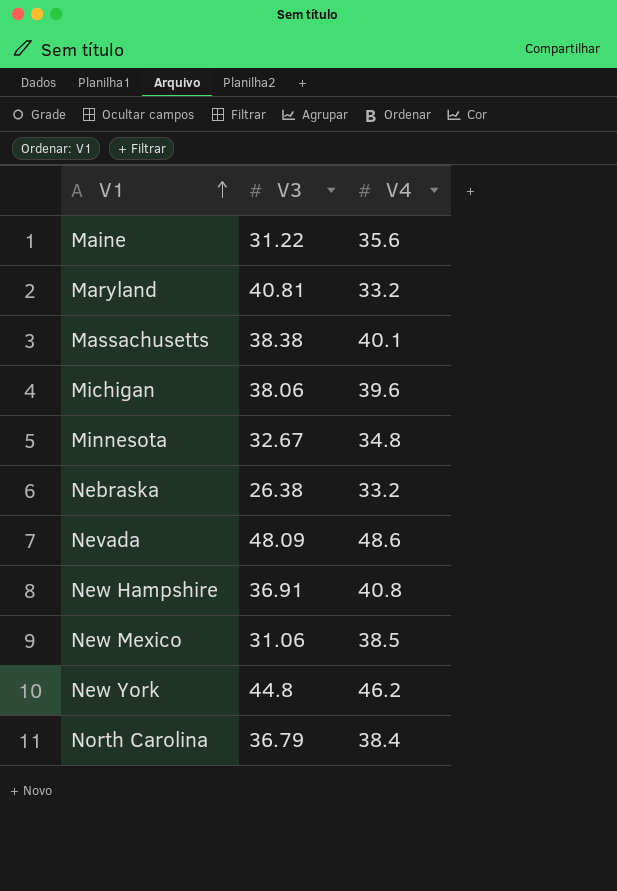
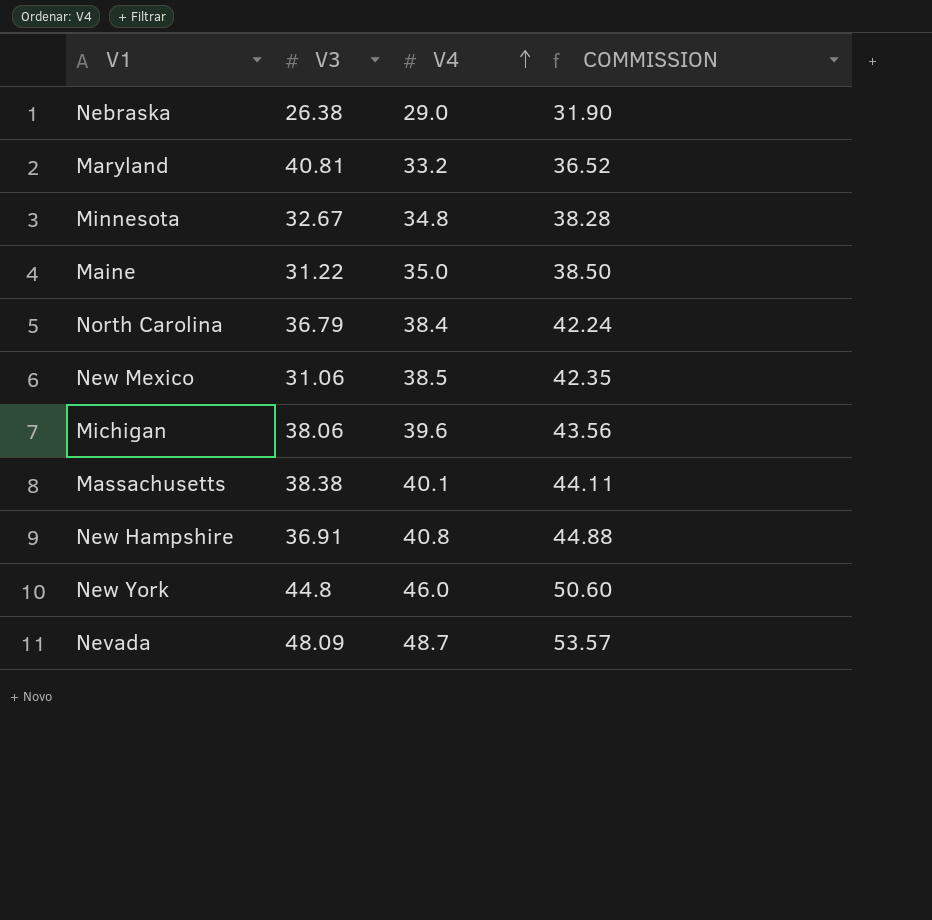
row order: V1 ascending -> V4 ascending
column COMMISSION | formula: none -> [V4] * 1.1
Nebraska | V4: 33.2 -> 29.0
Maine | V4: 35.6 -> 35.0
New York | V4: 46.2 -> 46.0
Nevada | V4: 48.6 -> 48.7

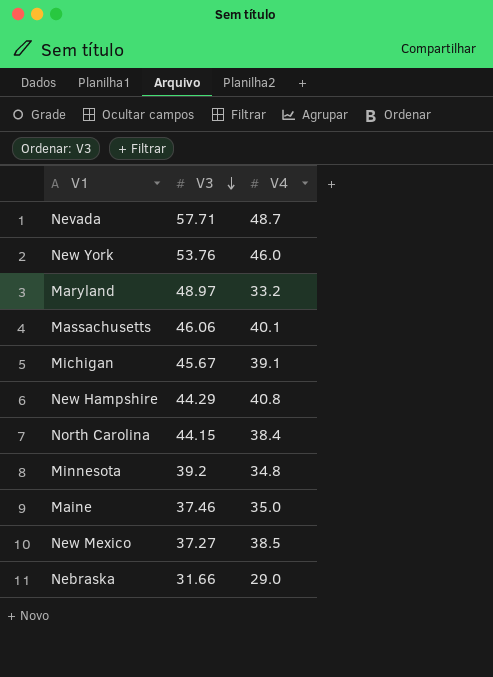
row order: V4 ascending -> V3 descending
column COMMISSION | formula: [V4] * 1.1 -> none
Nevada | V3: 48.09 -> 57.71
New York | V3: 44.8 -> 53.76
Maryland | V3: 40.81 -> 48.97
Massachusetts | V3: 38.38 -> 46.06
Michigan | V3: 38.06 -> 45.67
Michigan | V4: 39.6 -> 39.1
New Hampshire | V3: 36.91 -> 44.29
North Carolina | V3: 36.79 -> 44.15
Minnesota | V3: 32.67 -> 39.2
Maine | V3: 31.22 -> 37.46
New Mexico | V3: 31.06 -> 37.27
Nebraska | V3: 26.38 -> 31.66

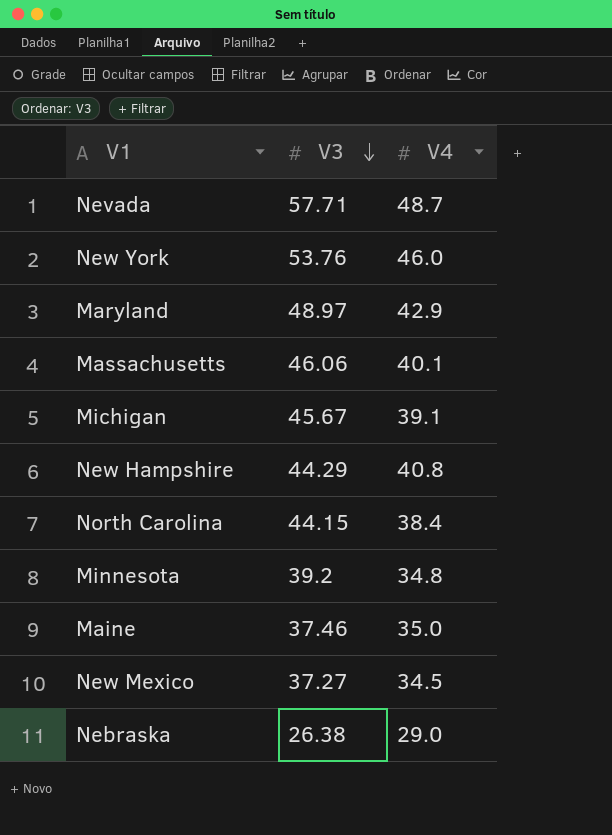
Maryland | V4: 33.2 -> 42.9
New Mexico | V4: 38.5 -> 34.5
Nebraska | V3: 31.66 -> 26.38

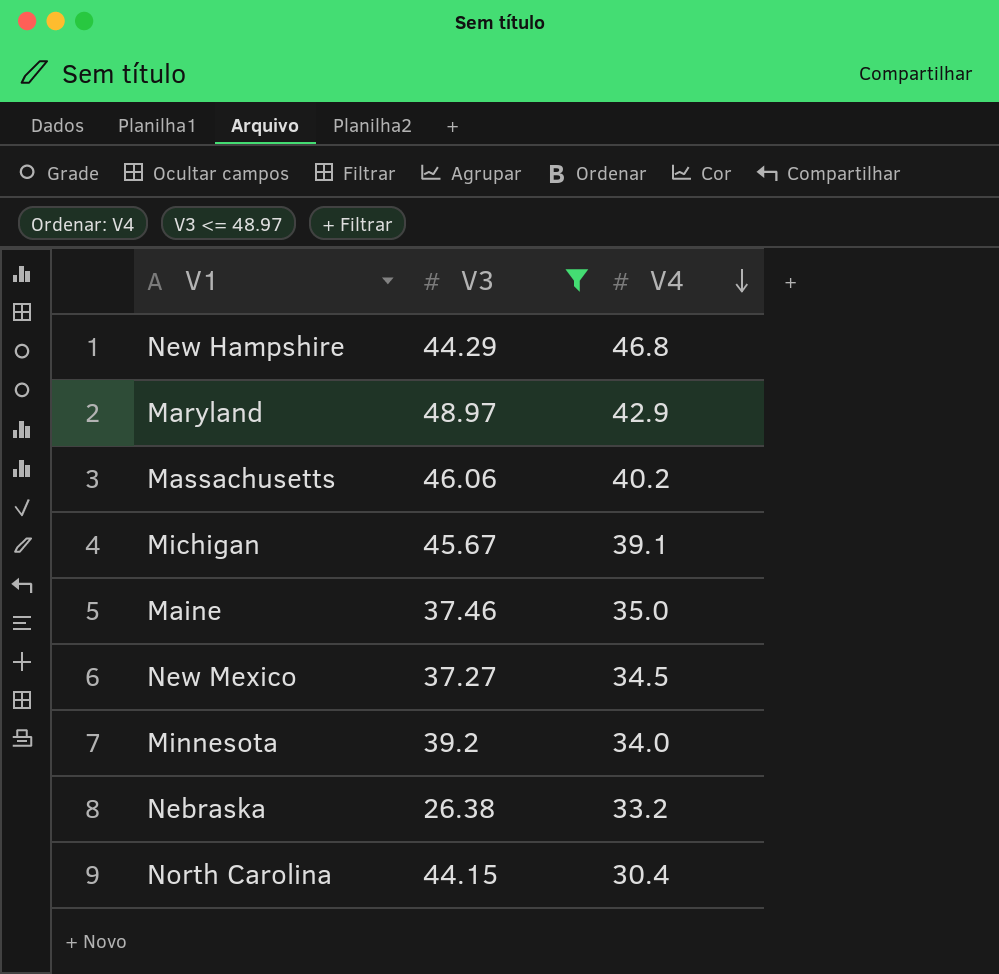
filter: none -> V3 <= 48.97
row order: V3 descending -> V4 descending
New Hampshire | V4: 40.8 -> 46.8
Massachusetts | V4: 40.1 -> 40.2
Minnesota | V4: 34.8 -> 34.0
Nebraska | V4: 29.0 -> 33.2
North Carolina | V4: 38.4 -> 30.4

